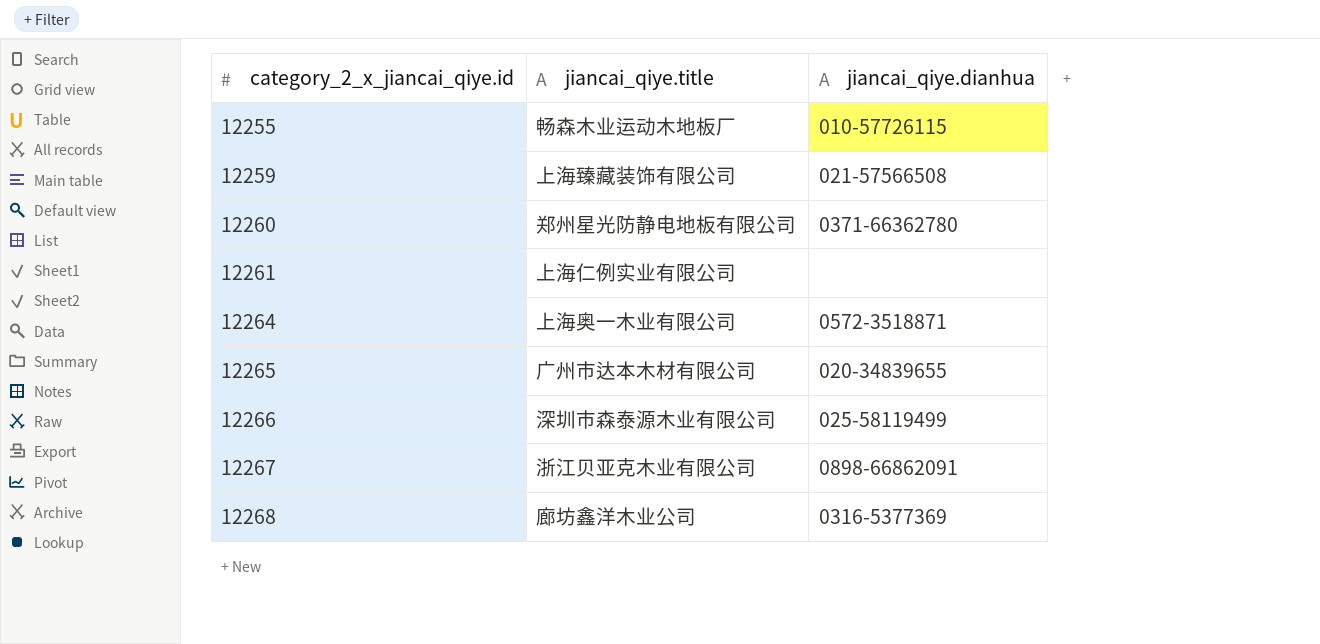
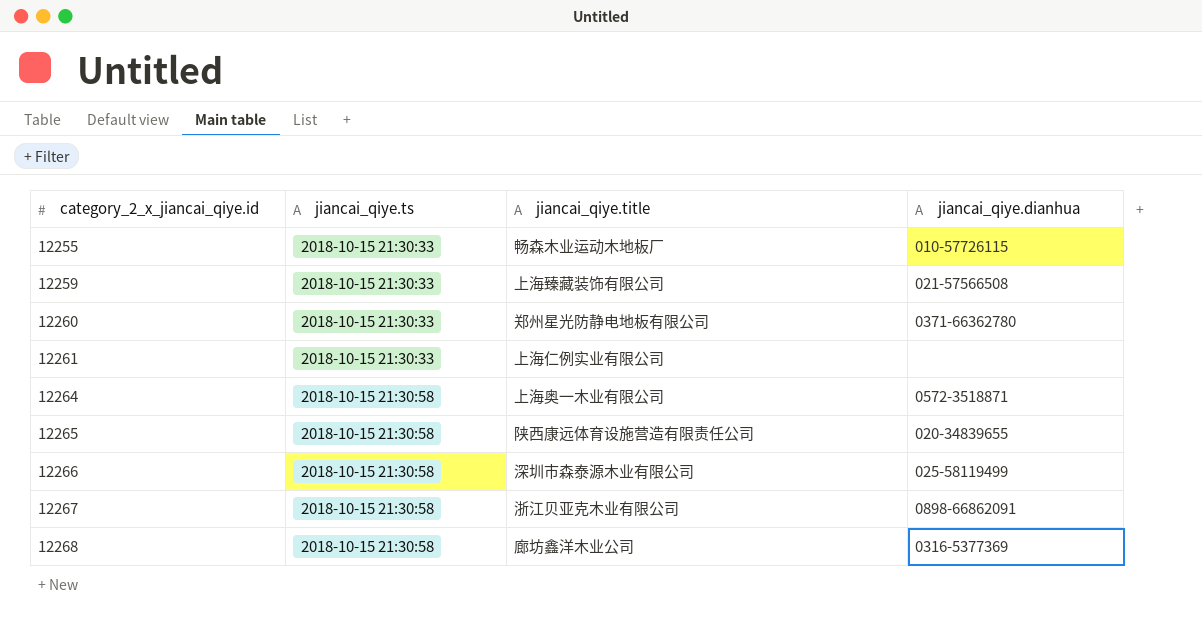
column jiancai_qiye.ts | position: none -> 2
12265 | jiancai_qiye.title: 广州市达本木材有限公司 -> 陕西康远体育设施营造有限责任公司

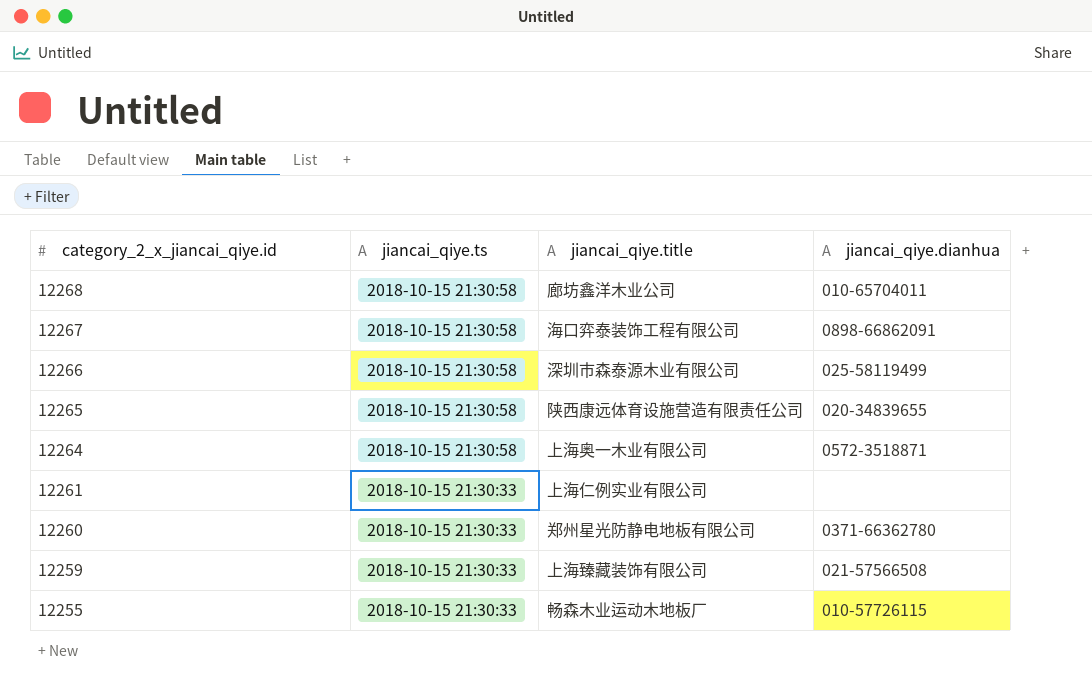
row order: category_2_x_jiancai_qiye.id ascending -> category_2_x_jiancai_qiye.id descending
12268 | jiancai_qiye.dianhua: 0316-5377369 -> 010-65704011
12267 | jiancai_qiye.title: 浙江贝亚克木业有限公司 -> 海口弈泰装饰工程有限公司

